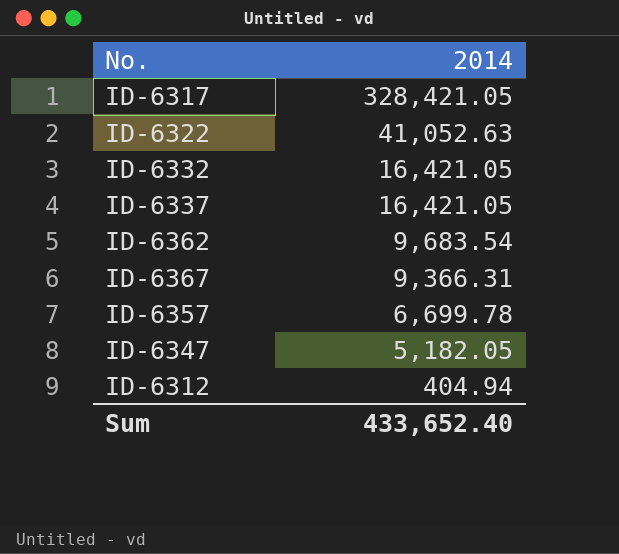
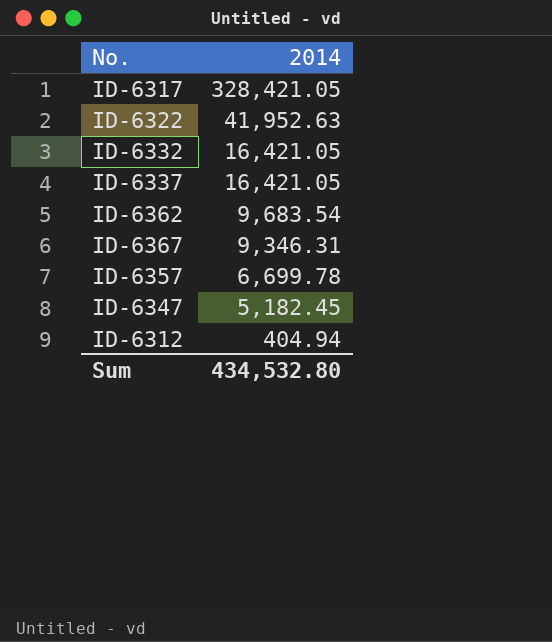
ID-6322 | 2014: 41,052.63 -> 41,952.63
ID-6367 | 2014: 9,366.31 -> 9,346.31
ID-6347 | 2014: 5,182.05 -> 5,182.45
Sum | 2014: 433,652.40 -> 434,532.80

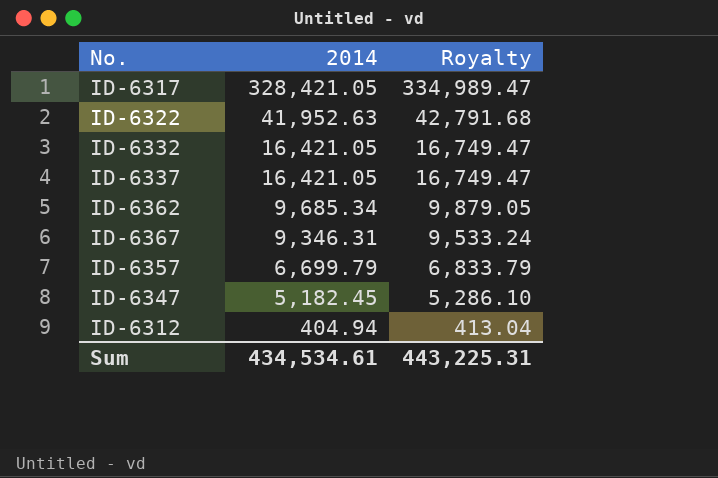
column Royalty | formula: none -> [2014] * 1.02
ID-6362 | 2014: 9,683.54 -> 9,685.34
ID-6357 | 2014: 6,699.78 -> 6,699.79
Sum | 2014: 434,532.80 -> 434,534.61

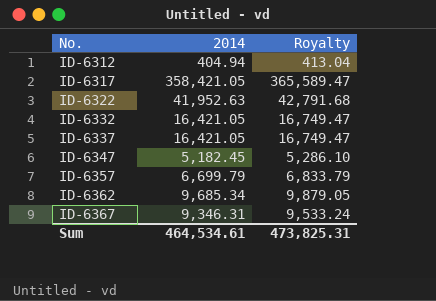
row order: 2014 descending -> No. ascending
ID-6317 | 2014: 328,421.05 -> 358,421.05
ID-6317 | Royalty: 334,989.47 -> 365,589.47
Sum | 2014: 434,534.61 -> 464,534.61
Sum | Royalty: 443,225.31 -> 473,825.31

